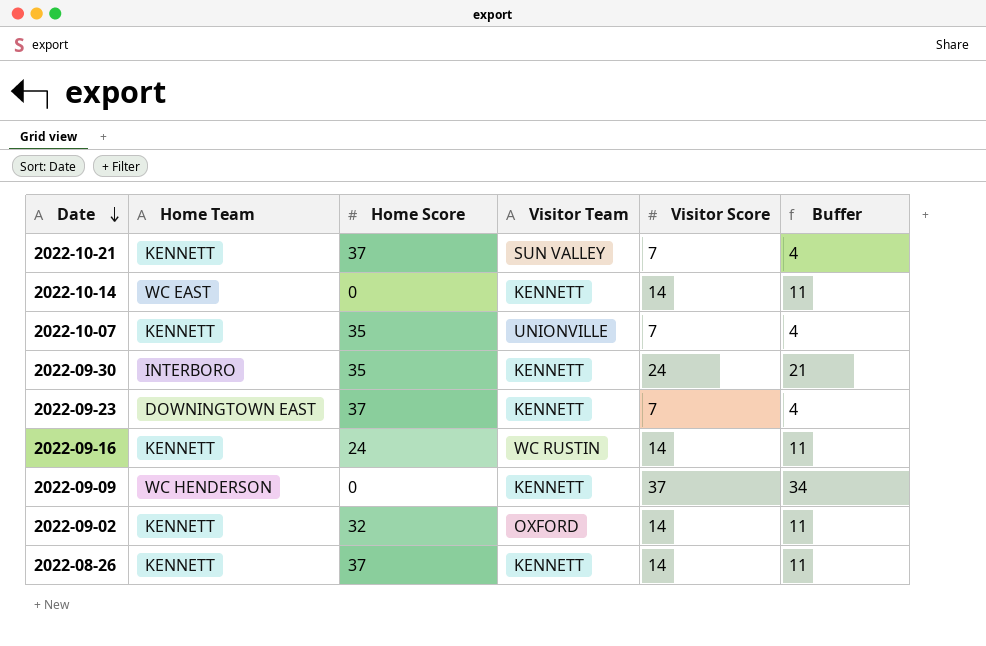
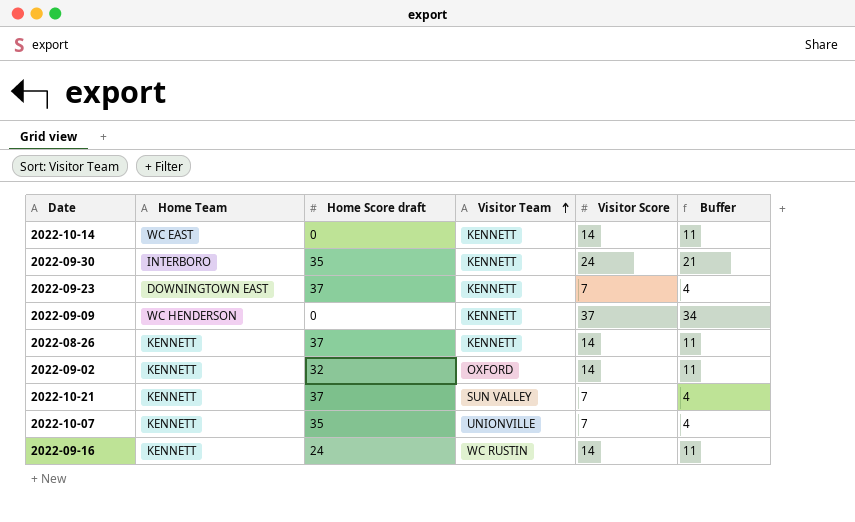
row order: Date descending -> Visitor Team ascending
column name: Home Score -> Home Score draft

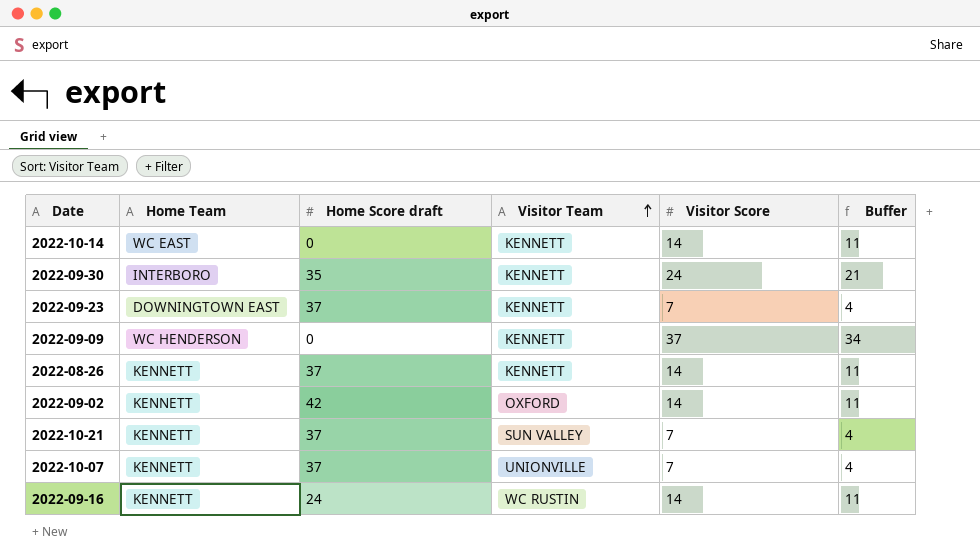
2022-09-02 | Home Score draft: 32 -> 42
2022-10-07 | Home Score draft: 35 -> 37

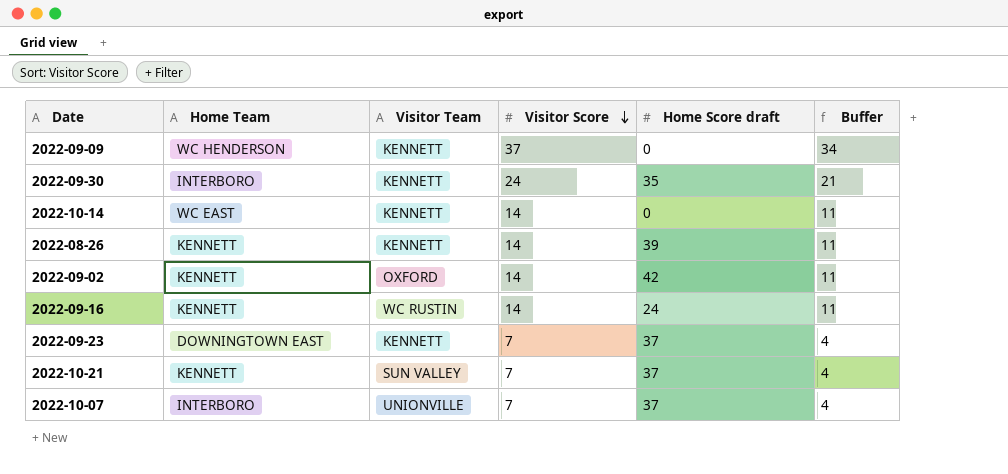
row order: Visitor Team ascending -> Visitor Score descending
column Home Score draft | position: 3 -> 5
2022-08-26 | Home Score draft: 37 -> 39
2022-10-07 | Home Team: KENNETT -> INTERBORO

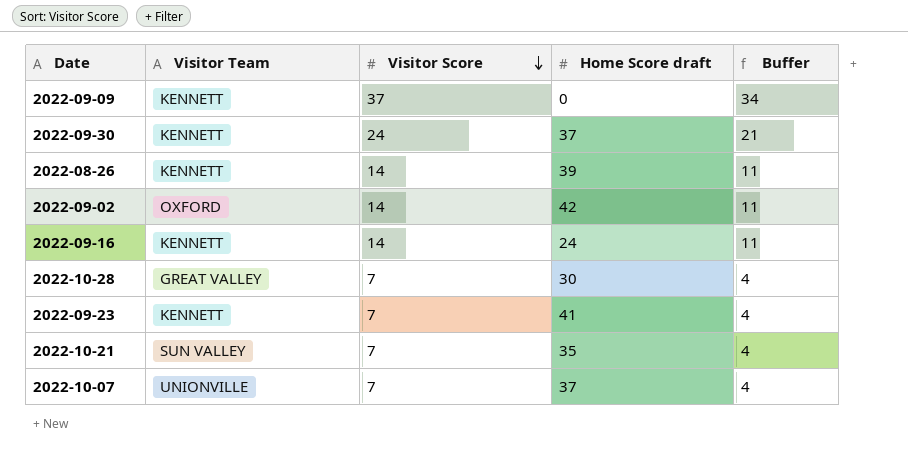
column Home Team | position: 2 -> none
row 2022-10-14: WC EAST | KENNETT | 14 | 0 | 11 -> none
2022-09-30 | Home Score draft: 35 -> 37
2022-09-16 | Visitor Team: WC RUSTIN -> KENNETT
row 2022-10-28: none -> GREAT VALLEY | 7 | 30 | 4
2022-09-23 | Home Score draft: 37 -> 41
2022-10-21 | Home Score draft: 37 -> 35

